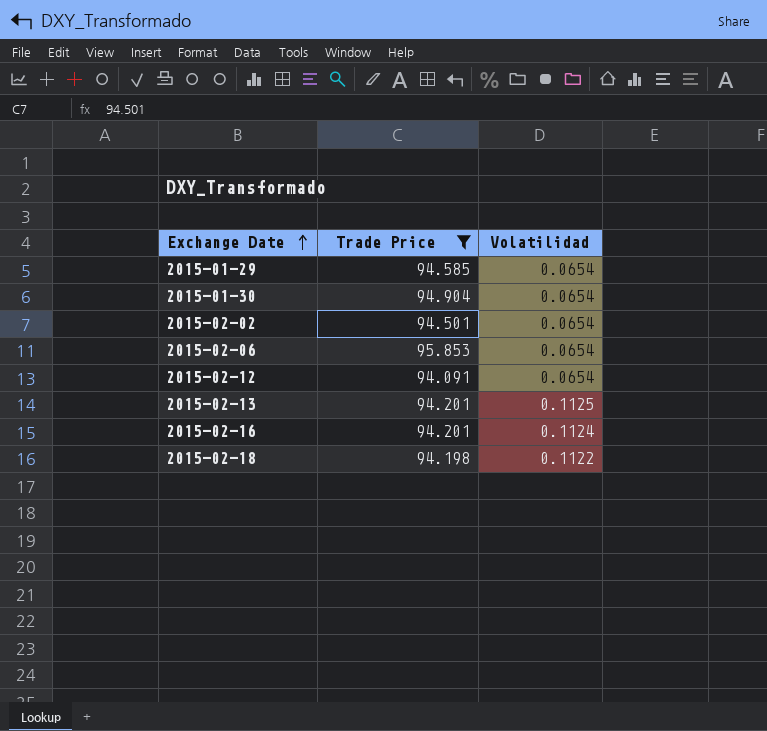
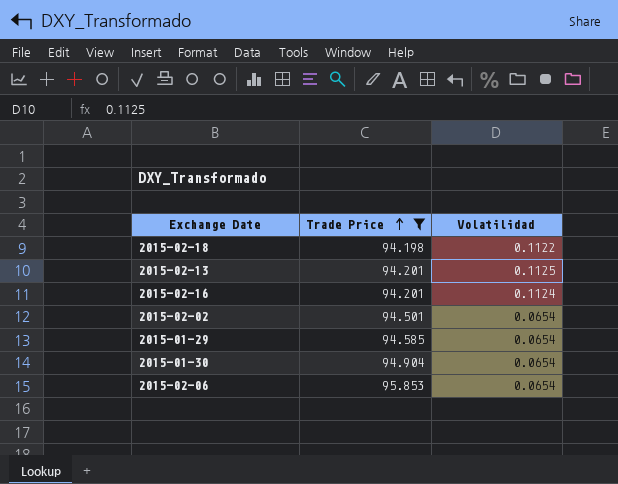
row order: Exchange Date ascending -> Trade Price ascending
row 2015-02-12: 94.091 | 0.0654 -> none

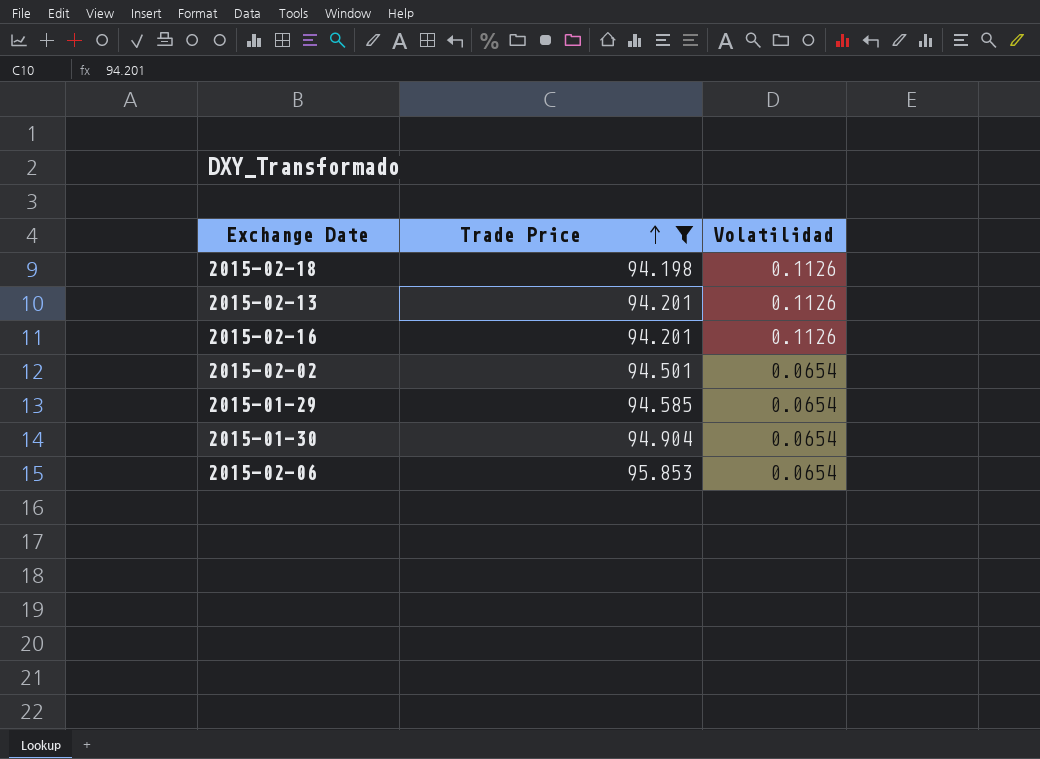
2015-02-18 | Volatilidad: 0.1122 -> 0.1126
2015-02-13 | Volatilidad: 0.1125 -> 0.1126
2015-02-16 | Volatilidad: 0.1124 -> 0.1126

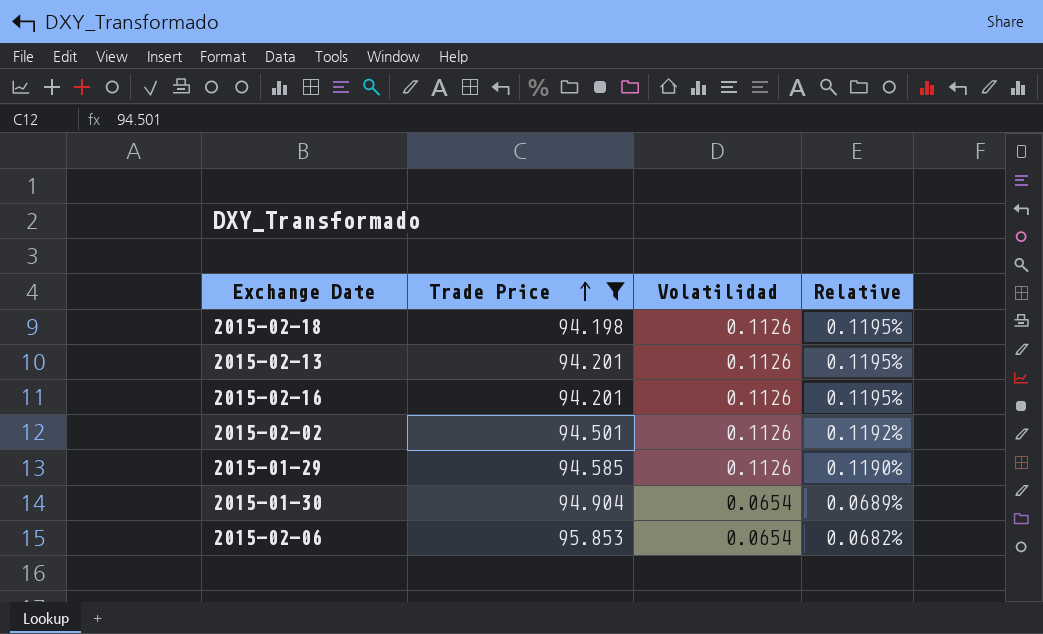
column Relative | formula: none -> [Volatilidad] / [Trade Price]
2015-02-02 | Volatilidad: 0.0654 -> 0.1126
2015-01-29 | Volatilidad: 0.0654 -> 0.1126

